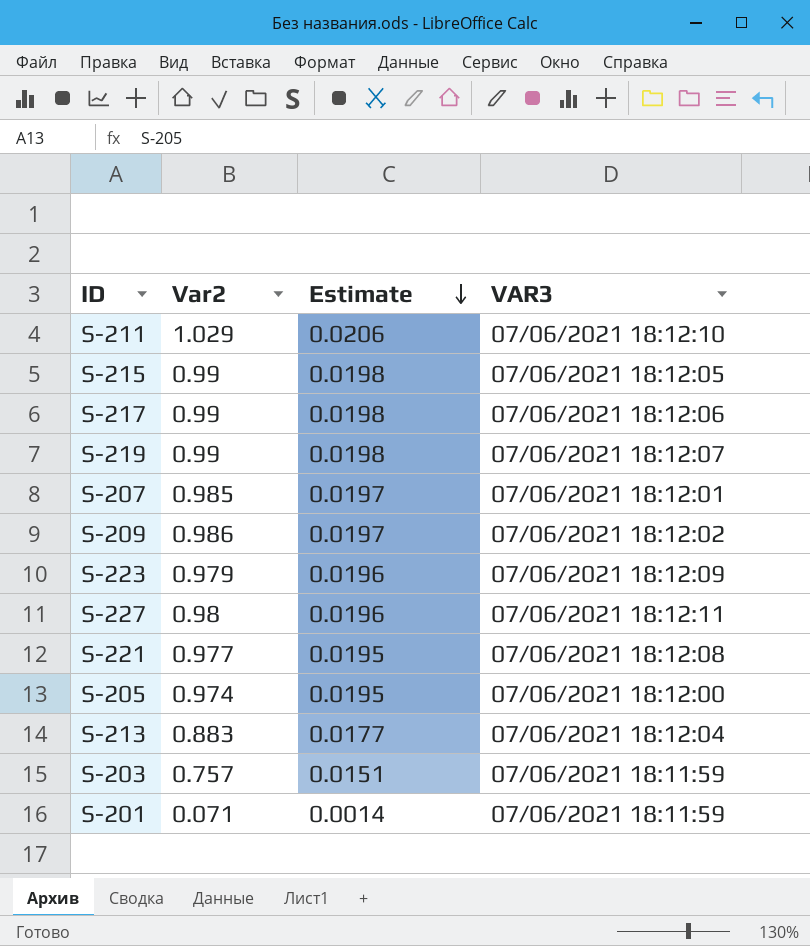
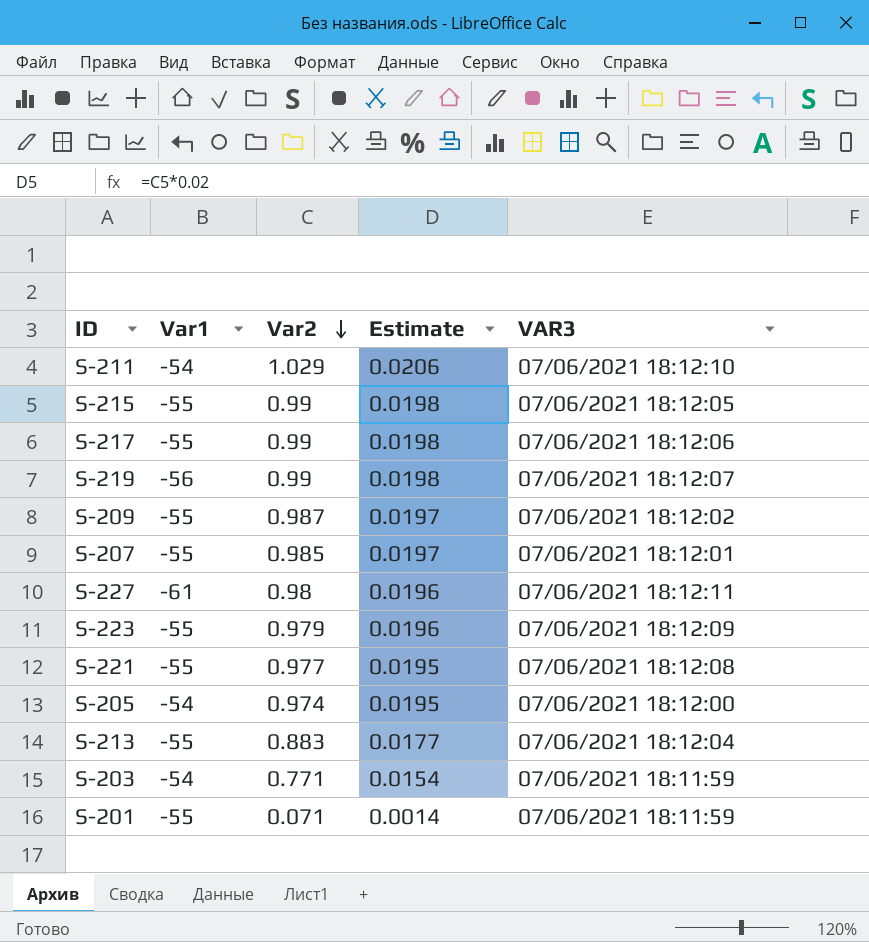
row order: Estimate descending -> Var2 descending
column Var1 | position: none -> 2
S-209 | Var2: 0.986 -> 0.987
S-203 | Var2: 0.757 -> 0.771
S-203 | Estimate: 0.0151 -> 0.0154

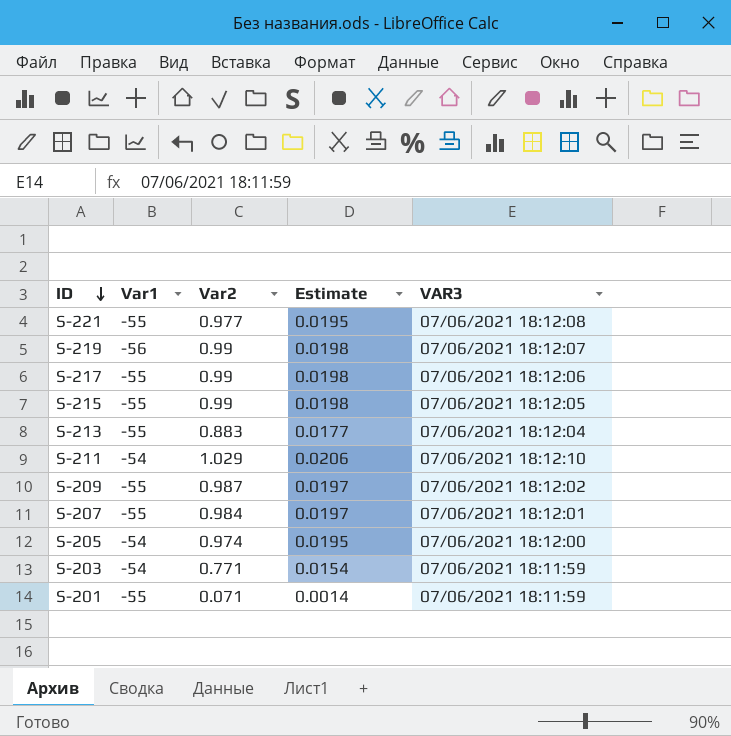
row order: Var2 descending -> ID descending
row S-227: -61 | 0.98 | 0.0196 | 07/06/2021 18:12:11 -> none
row S-223: -55 | 0.979 | 0.0196 | 07/06/2021 18:12:09 -> none
S-207 | Var2: 0.985 -> 0.984

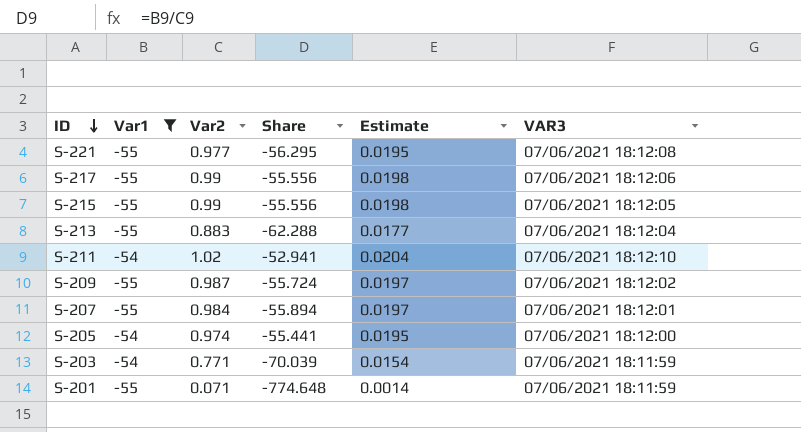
filter: none -> Var1 != -56
column Share | formula: none -> [Var1] / [Var2]
S-211 | Var2: 1.029 -> 1.02
S-211 | Estimate: 0.0206 -> 0.0204

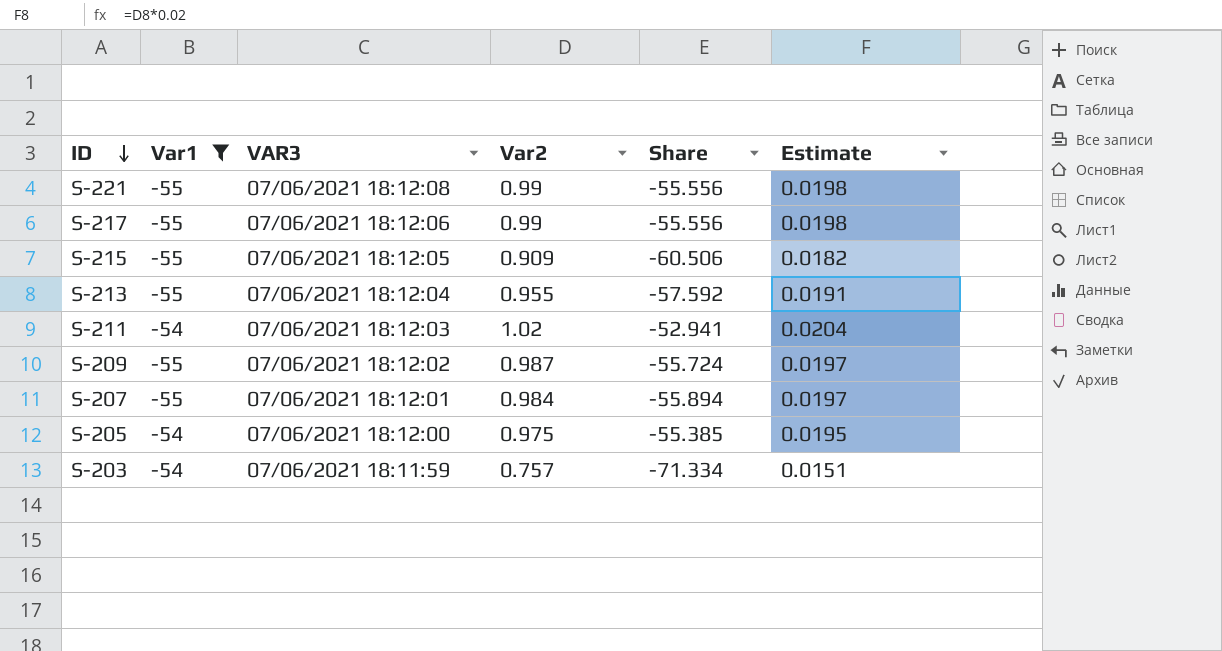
column VAR3 | position: 6 -> 3
row S-201: -55 | 0.071 | -774.648 | 0.0014 | 07/06/2021 18:11:59 -> none
S-221 | Var2: 0.977 -> 0.99
S-221 | Share: -56.295 -> -55.556
S-221 | Estimate: 0.0195 -> 0.0198
S-215 | Var2: 0.99 -> 0.909
S-215 | Share: -55.556 -> -60.506
S-215 | Estimate: 0.0198 -> 0.0182
S-213 | Var2: 0.883 -> 0.955
S-213 | Share: -62.288 -> -57.592
S-213 | Estimate: 0.0177 -> 0.0191
S-211 | VAR3: 07/06/2021 18:12:10 -> 07/06/2021 18:12:03
S-205 | Var2: 0.974 -> 0.975
S-205 | Share: -55.441 -> -55.385
S-203 | Var2: 0.771 -> 0.757
S-203 | Share: -70.039 -> -71.334
S-203 | Estimate: 0.0154 -> 0.0151

